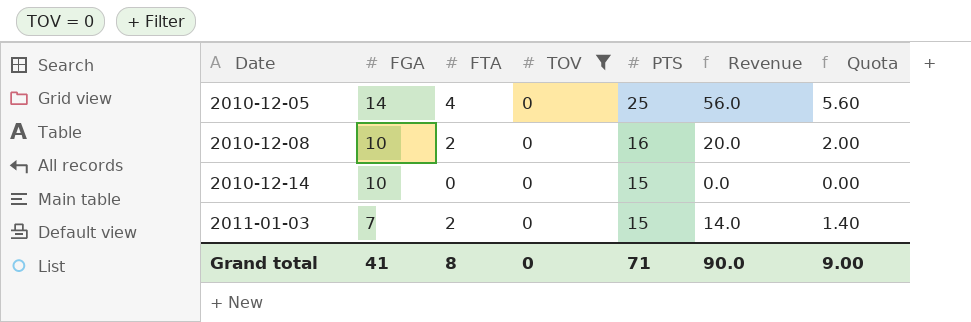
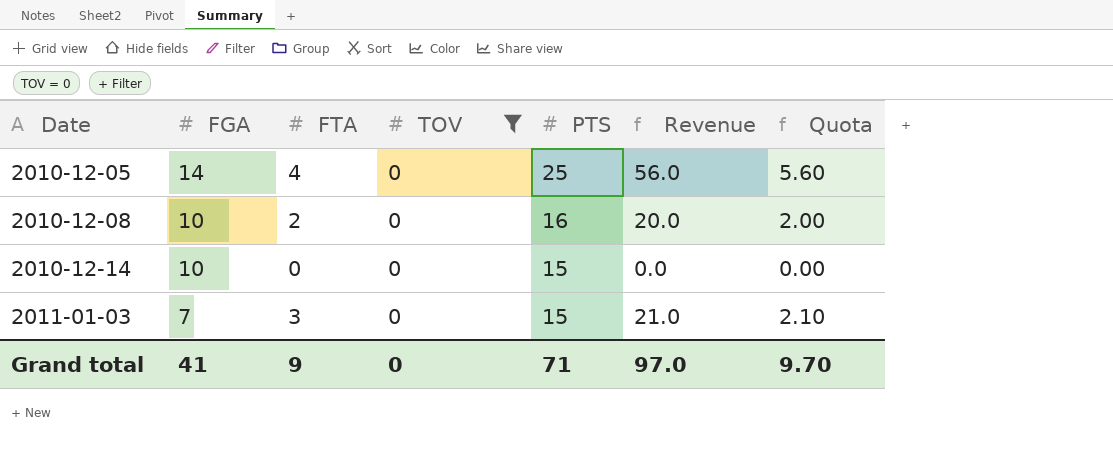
2011-01-03 | FTA: 2 -> 3
2011-01-03 | Revenue: 14.0 -> 21.0
2011-01-03 | Quota: 1.40 -> 2.10
Grand total | FTA: 8 -> 9
Grand total | Revenue: 90.0 -> 97.0
Grand total | Quota: 9.00 -> 9.70

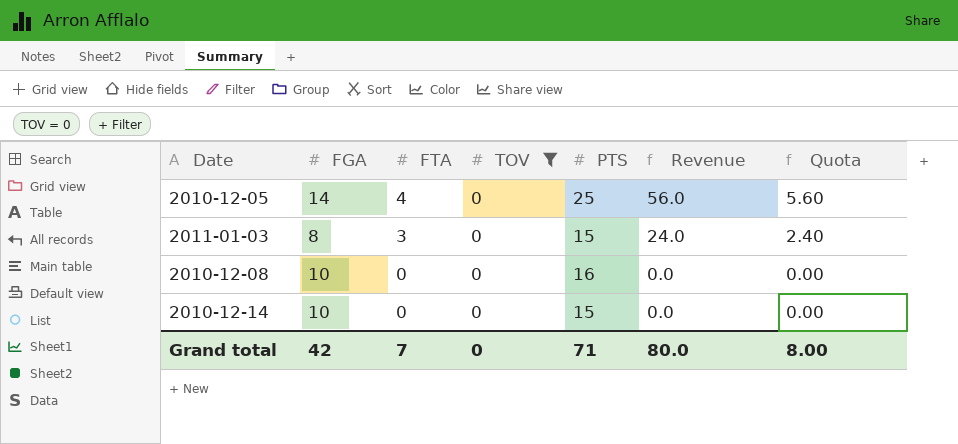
row order: Date ascending -> FTA descending
2011-01-03 | FGA: 7 -> 8
2011-01-03 | Revenue: 21.0 -> 24.0
2011-01-03 | Quota: 2.10 -> 2.40
2010-12-08 | FTA: 2 -> 0
2010-12-08 | Revenue: 20.0 -> 0.0
2010-12-08 | Quota: 2.00 -> 0.00
Grand total | FGA: 41 -> 42
Grand total | FTA: 9 -> 7
Grand total | Revenue: 97.0 -> 80.0
Grand total | Quota: 9.70 -> 8.00

